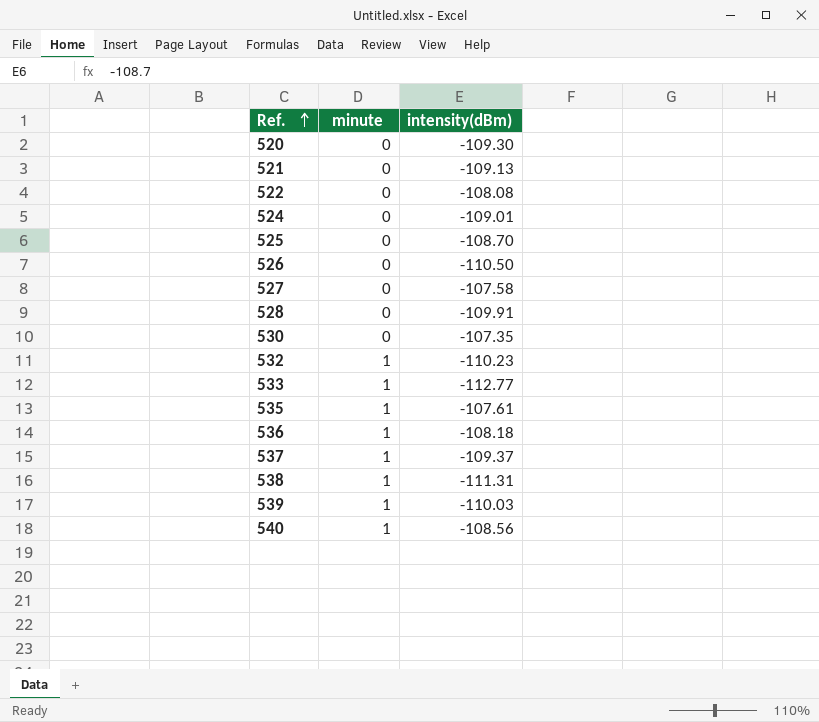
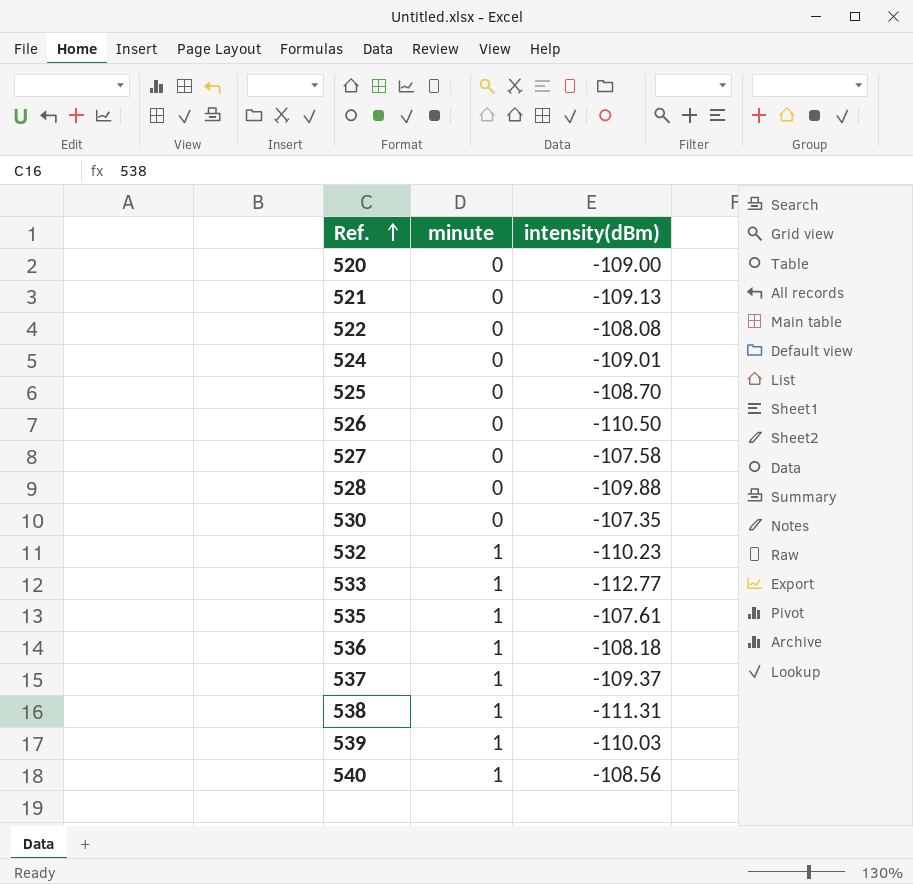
520 | intensity(dBm): -109.30 -> -109.00
528 | intensity(dBm): -109.91 -> -109.88

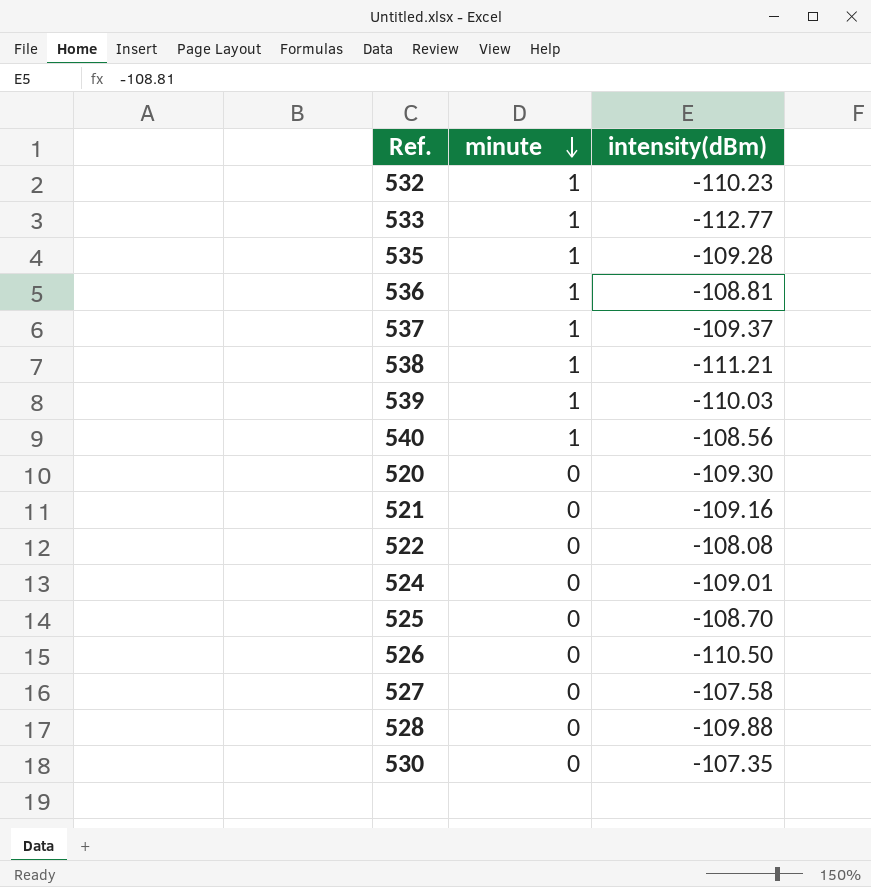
row order: Ref. ascending -> minute descending
535 | intensity(dBm): -107.61 -> -109.28
536 | intensity(dBm): -108.18 -> -108.81
538 | intensity(dBm): -111.31 -> -111.21
520 | intensity(dBm): -109.00 -> -109.30
521 | intensity(dBm): -109.13 -> -109.16

